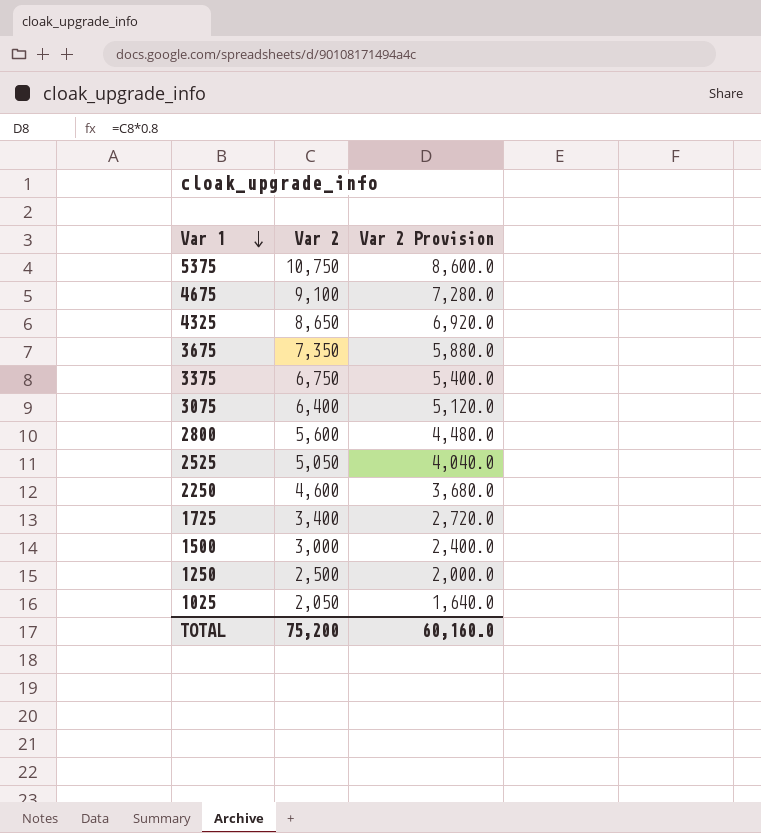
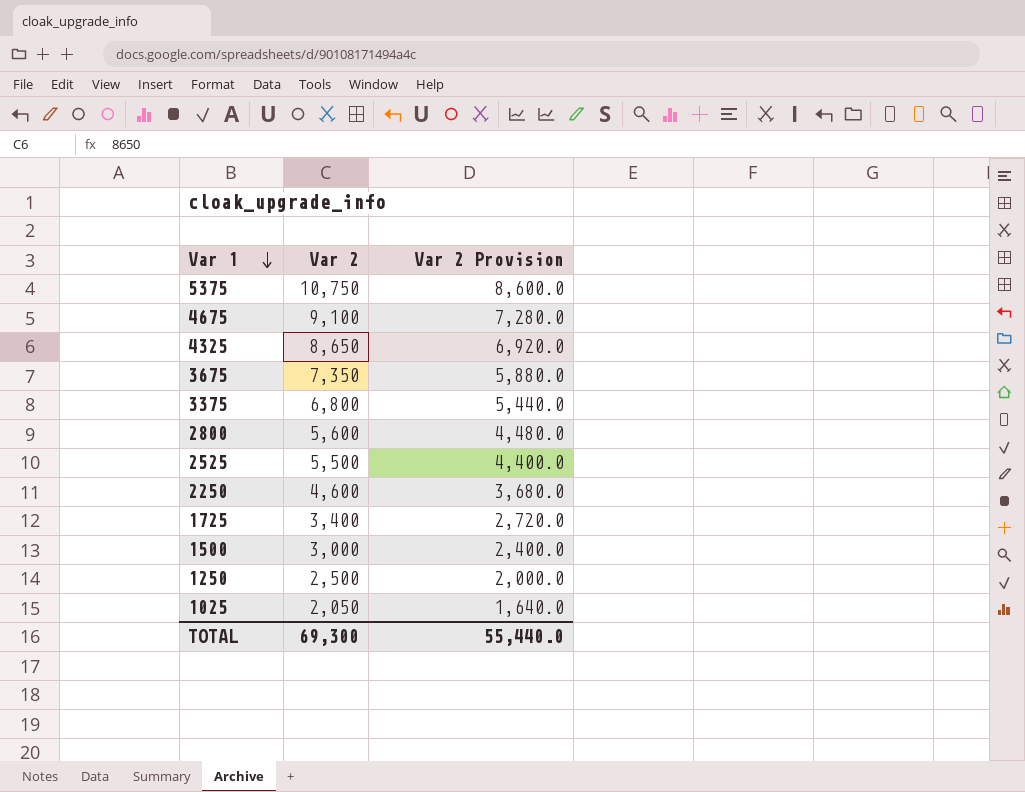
row 3075: 6,400 | 5,120.0 -> none
3375 | Var 2: 6,750 -> 6,800
3375 | Var 2 Provision: 5,400.0 -> 5,440.0
2525 | Var 2: 5,050 -> 5,500
2525 | Var 2 Provision: 4,040.0 -> 4,400.0
TOTAL | Var 2: 75,200 -> 69,300
TOTAL | Var 2 Provision: 60,160.0 -> 55,440.0

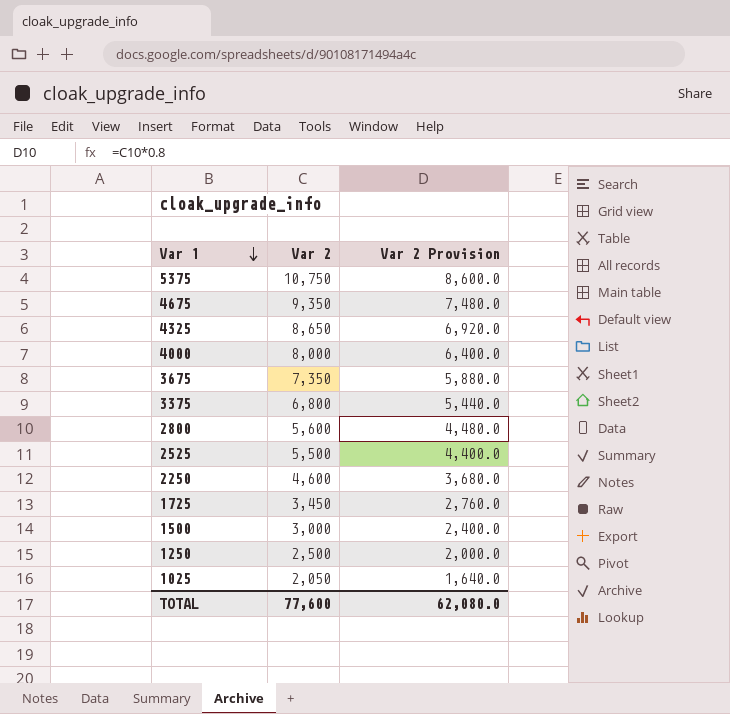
4675 | Var 2: 9,100 -> 9,350
4675 | Var 2 Provision: 7,280.0 -> 7,480.0
row 4000: none -> 8,000 | 6,400.0
1725 | Var 2: 3,400 -> 3,450
1725 | Var 2 Provision: 2,720.0 -> 2,760.0
TOTAL | Var 2: 69,300 -> 77,600
TOTAL | Var 2 Provision: 55,440.0 -> 62,080.0

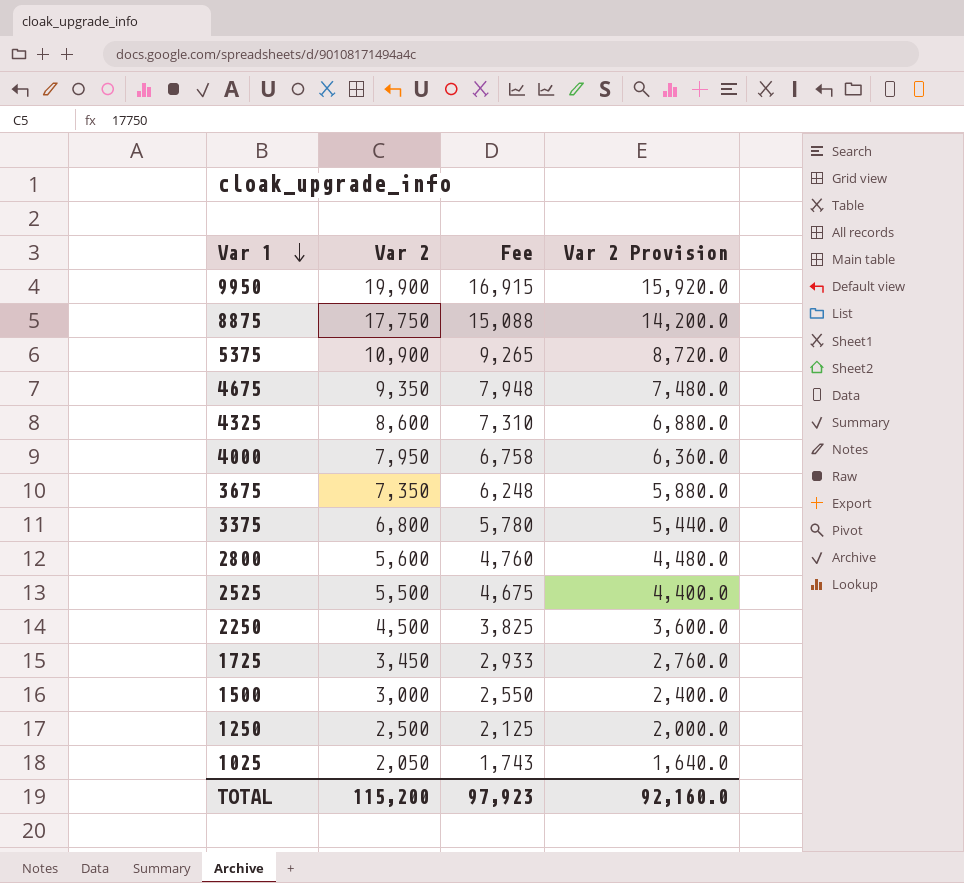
column Fee | formula: none -> [Var 2] * 0.85
row 9950: none -> 19,900 | 16,915 | 15,920.0
row 8875: none -> 17,750 | 15,088 | 14,200.0
5375 | Var 2: 10,750 -> 10,900
5375 | Var 2 Provision: 8,600.0 -> 8,720.0
4325 | Var 2: 8,650 -> 8,600
4325 | Var 2 Provision: 6,920.0 -> 6,880.0
4000 | Var 2: 8,000 -> 7,950
4000 | Var 2 Provision: 6,400.0 -> 6,360.0
2250 | Var 2: 4,600 -> 4,500
2250 | Var 2 Provision: 3,680.0 -> 3,600.0
TOTAL | Var 2: 77,600 -> 115,200
TOTAL | Var 2 Provision: 62,080.0 -> 92,160.0

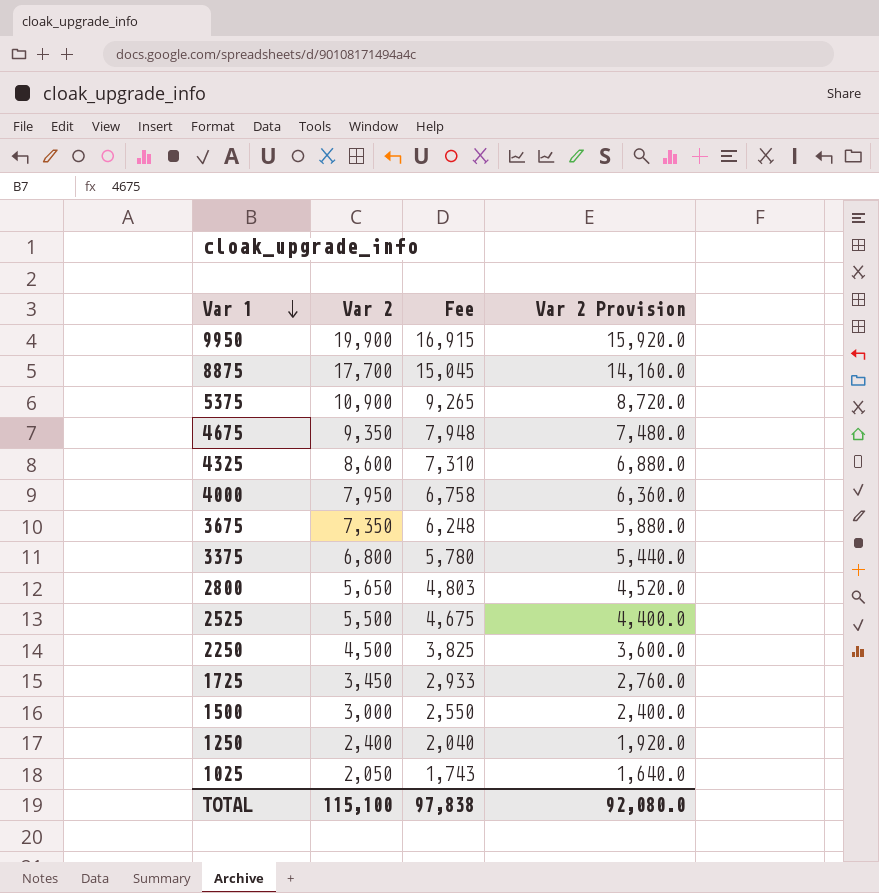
8875 | Var 2: 17,750 -> 17,700
8875 | Fee: 15,088 -> 15,045
8875 | Var 2 Provision: 14,200.0 -> 14,160.0
2800 | Var 2: 5,600 -> 5,650
2800 | Fee: 4,760 -> 4,803
2800 | Var 2 Provision: 4,480.0 -> 4,520.0
1250 | Var 2: 2,500 -> 2,400
1250 | Fee: 2,125 -> 2,040
1250 | Var 2 Provision: 2,000.0 -> 1,920.0
TOTAL | Var 2: 115,200 -> 115,100
TOTAL | Fee: 97,923 -> 97,838
TOTAL | Var 2 Provision: 92,160.0 -> 92,080.0

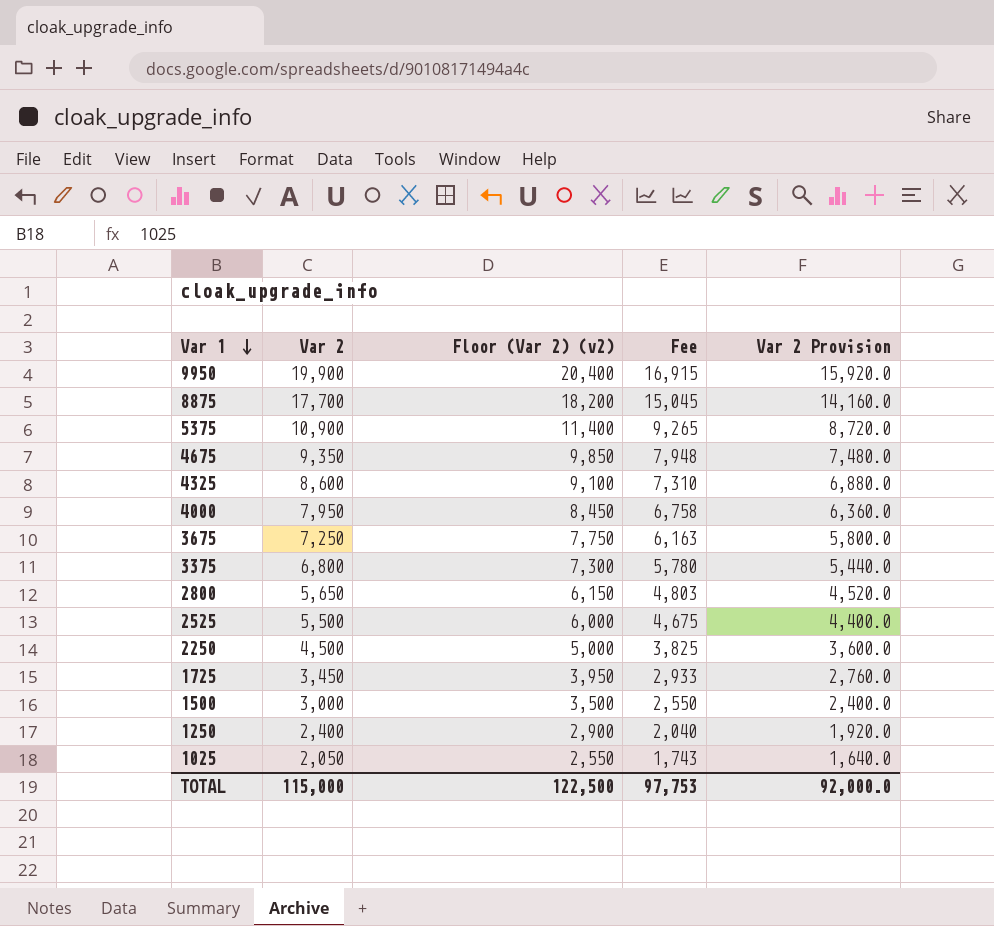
column Floor (Var 2) (v2) | formula: none -> [Var 2] + 500
3675 | Var 2: 7,350 -> 7,250
3675 | Fee: 6,248 -> 6,163
3675 | Var 2 Provision: 5,880.0 -> 5,800.0
TOTAL | Var 2: 115,100 -> 115,000
TOTAL | Fee: 97,838 -> 97,753
TOTAL | Var 2 Provision: 92,080.0 -> 92,000.0

